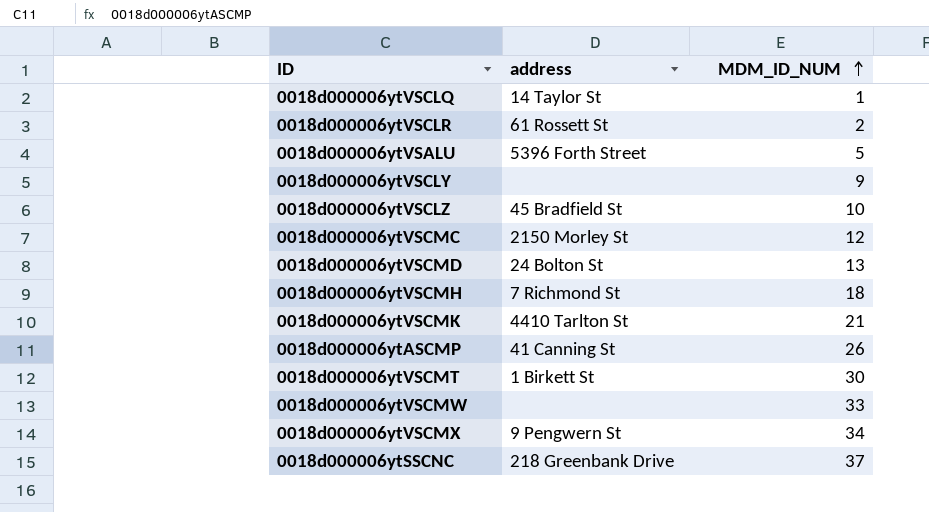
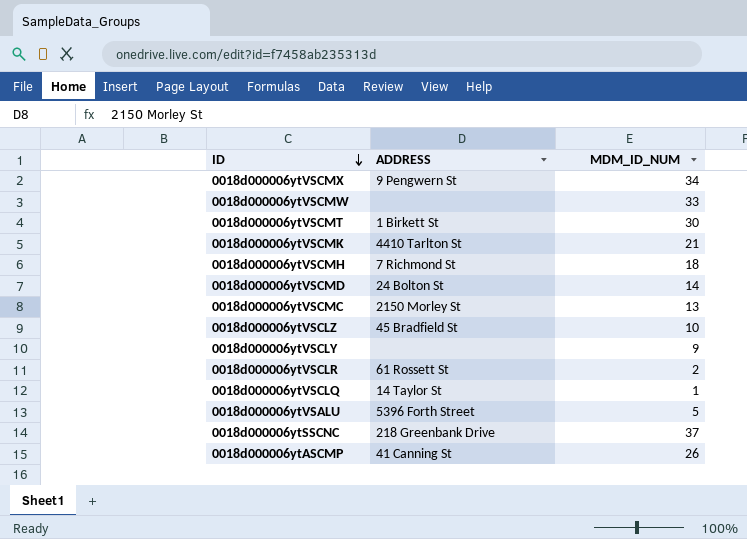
row order: MDM_ID_NUM ascending -> ID descending
column name: address -> ADDRESS
0018d000006ytVSCMD | MDM_ID_NUM: 13 -> 14
0018d000006ytVSCMC | MDM_ID_NUM: 12 -> 13

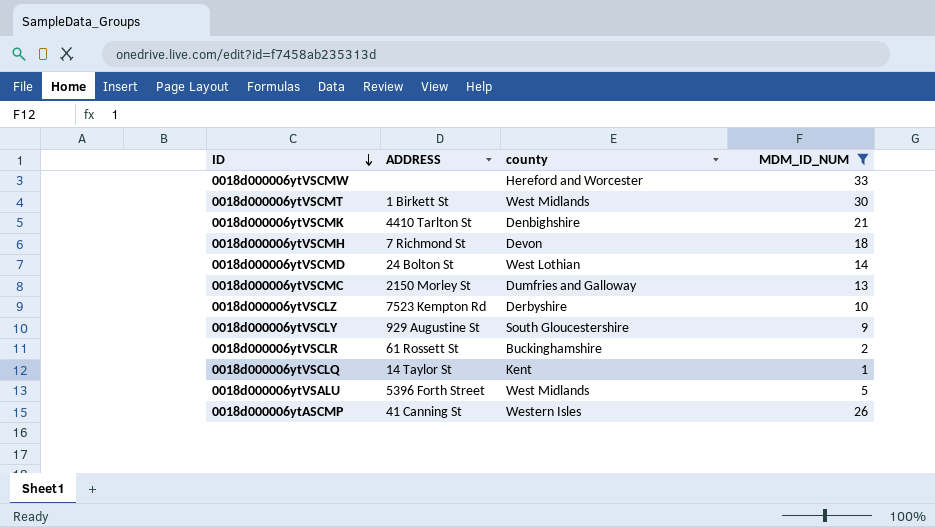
filter: none -> MDM_ID_NUM <= 33
column county | position: none -> 3
0018d000006ytVSCLZ | ADDRESS: 45 Bradfield St -> 7523 Kempton Rd
0018d000006ytVSCLY | ADDRESS: none -> 929 Augustine St

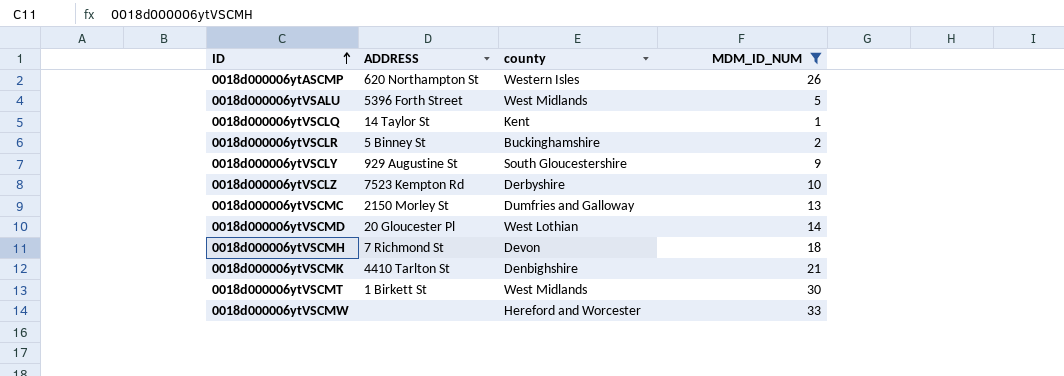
row order: ID descending -> ID ascending
0018d000006ytASCMP | ADDRESS: 41 Canning St -> 620 Northampton St
0018d000006ytVSCLR | ADDRESS: 61 Rossett St -> 5 Binney St
0018d000006ytVSCMD | ADDRESS: 24 Bolton St -> 20 Gloucester Pl

